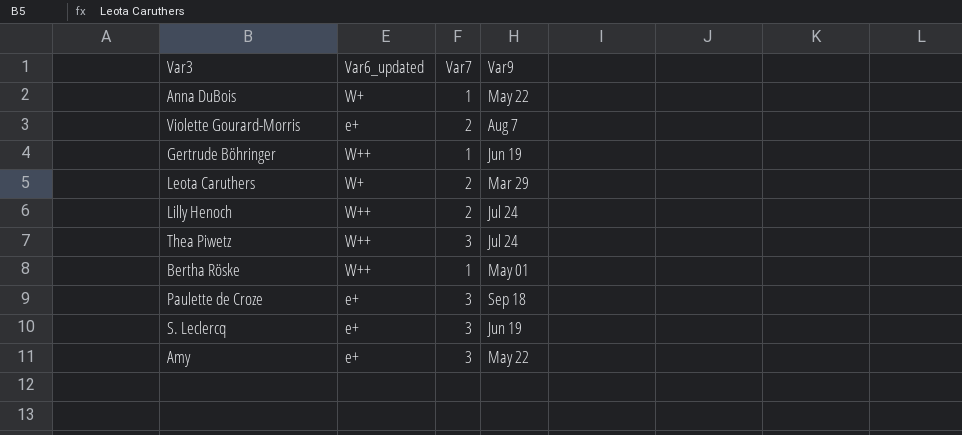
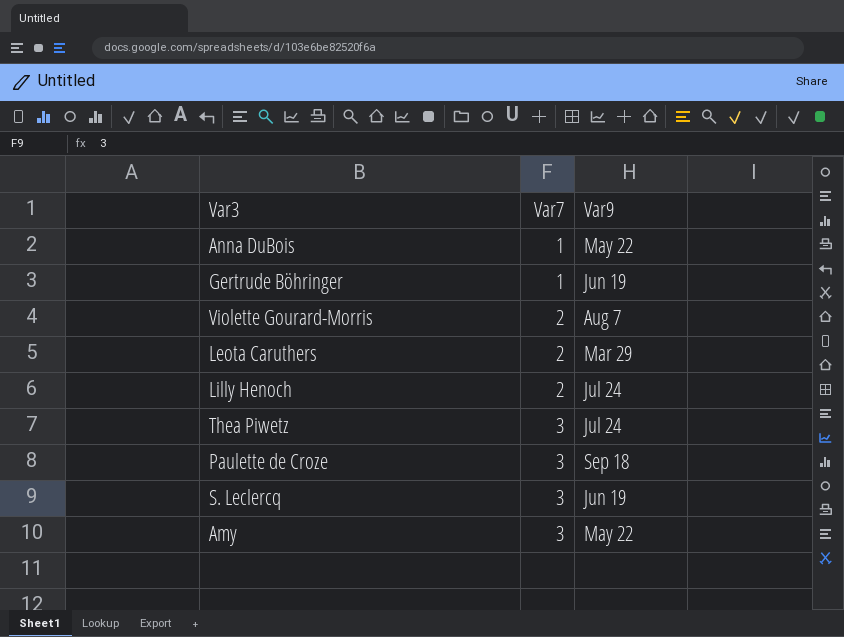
row order: none -> Var7 ascending
column Var6_updated | position: 2 -> none
row Bertha Röske: W++ | 1 | May 01 -> none

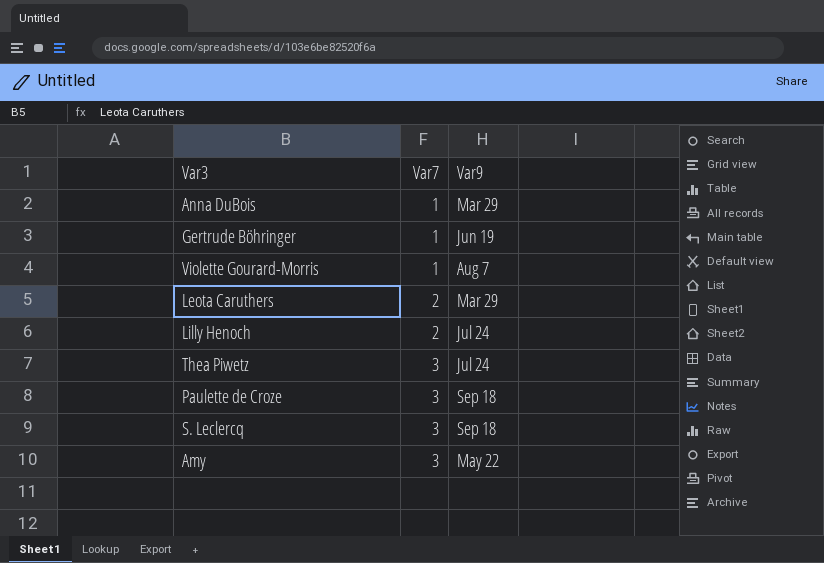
Anna DuBois | Var9: May 22 -> Mar 29
Violette Gourard-Morris | Var7: 2 -> 1
S. Leclercq | Var9: Jun 19 -> Sep 18

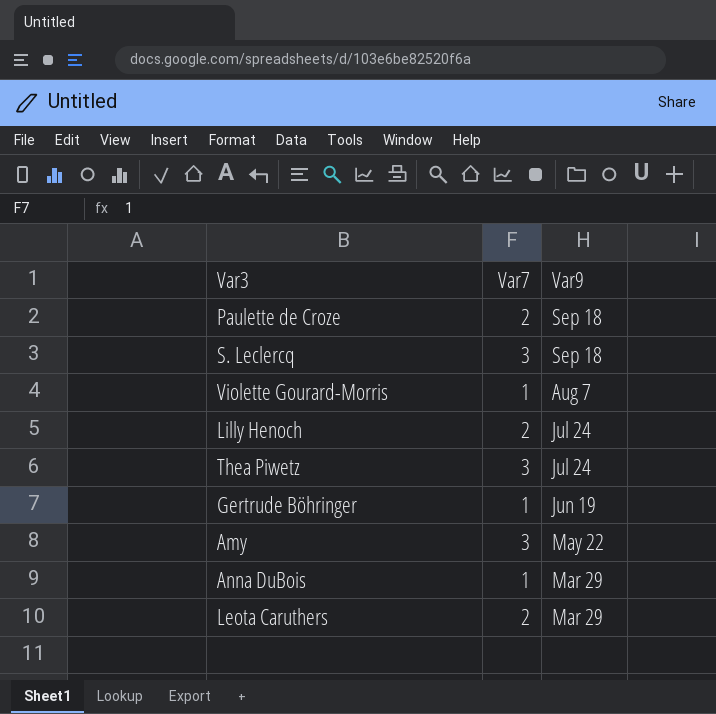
row order: Var7 ascending -> Var9 descending
Paulette de Croze | Var7: 3 -> 2

